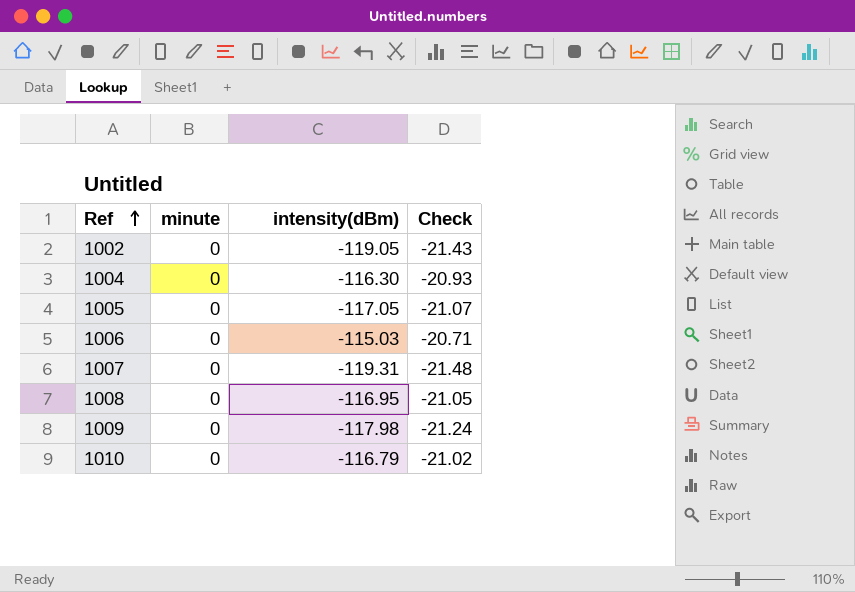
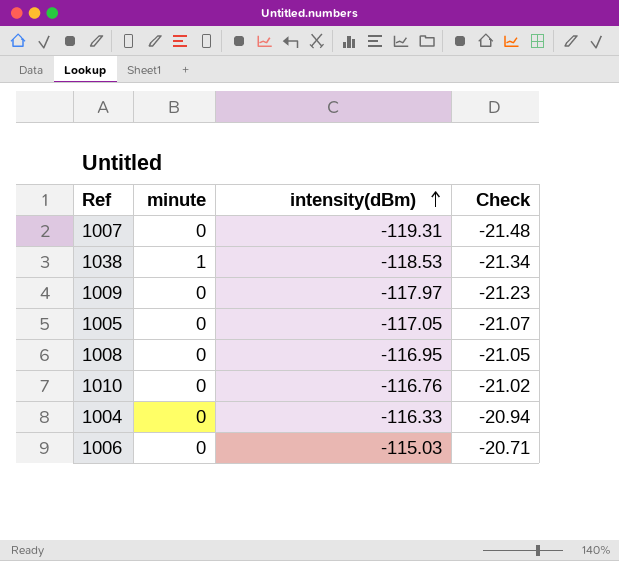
row order: Ref ascending -> intensity(dBm) ascending
row 1002: 0 | -119.05 | -21.43 -> none
row 1038: none -> 1 | -118.53 | -21.34
1009 | intensity(dBm): -117.98 -> -117.97
1009 | Check: -21.24 -> -21.23
1010 | intensity(dBm): -116.79 -> -116.76
1004 | intensity(dBm): -116.30 -> -116.33
1004 | Check: -20.93 -> -20.94

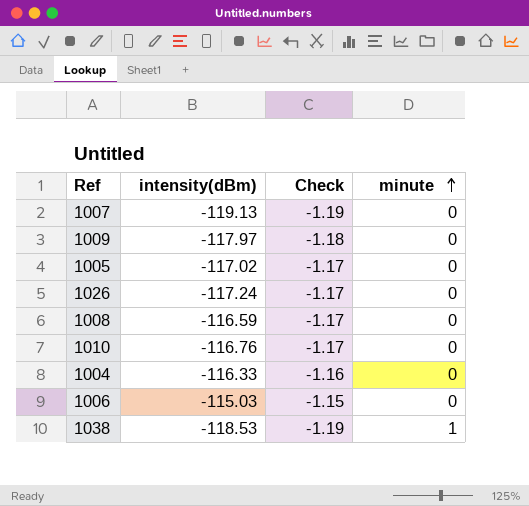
row order: intensity(dBm) ascending -> minute ascending
column Check | formula: [intensity(dBm)] * 0.18 -> [intensity(dBm)] * 0.01
column minute | position: 2 -> 4
1007 | intensity(dBm): -119.31 -> -119.13
1005 | intensity(dBm): -117.05 -> -117.02
row 1026: none -> -117.24 | -1.17 | 0
1008 | intensity(dBm): -116.95 -> -116.59

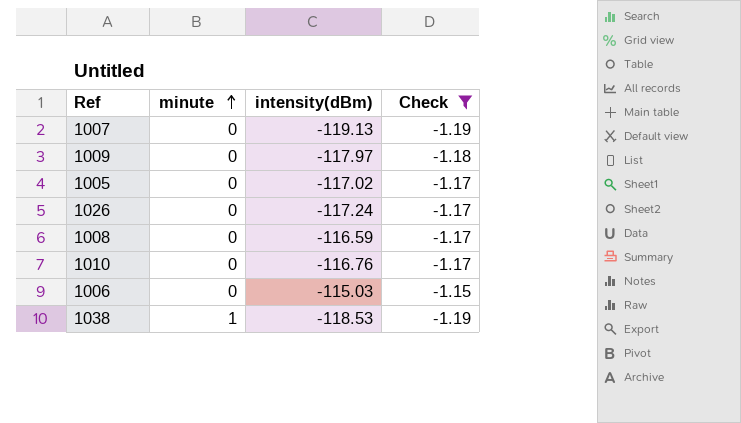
filter: none -> Check != -1.16
column minute | position: 4 -> 2

